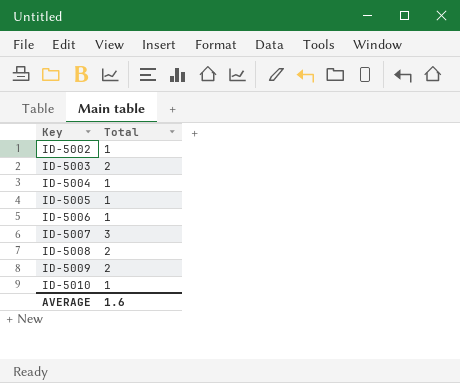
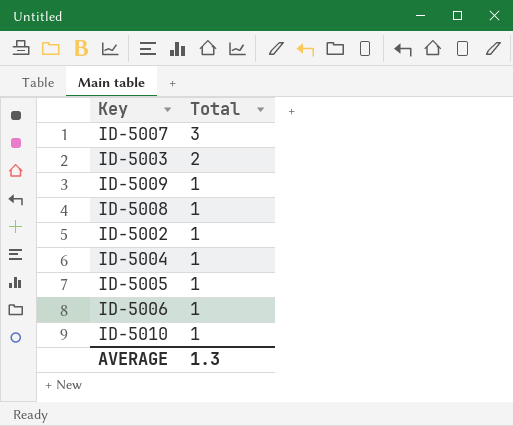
row order: Key ascending -> Total descending
ID-5009 | Total: 2 -> 1
ID-5008 | Total: 2 -> 1
AVERAGE | Total: 1.6 -> 1.3

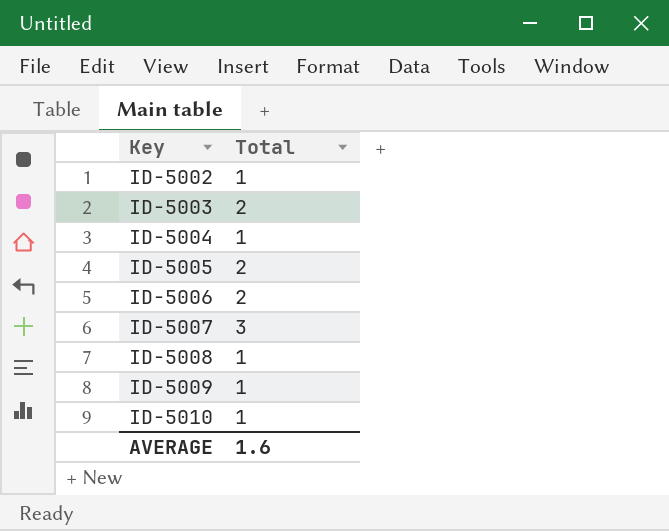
row order: Total descending -> Key ascending
ID-5005 | Total: 1 -> 2
ID-5006 | Total: 1 -> 2
AVERAGE | Total: 1.3 -> 1.6

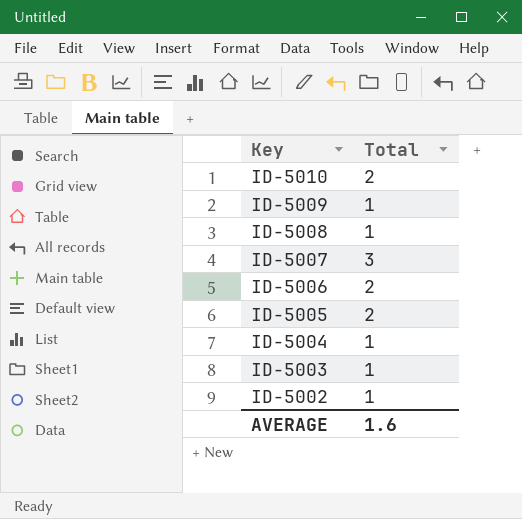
row order: Key ascending -> Key descending
ID-5010 | Total: 1 -> 2
ID-5003 | Total: 2 -> 1

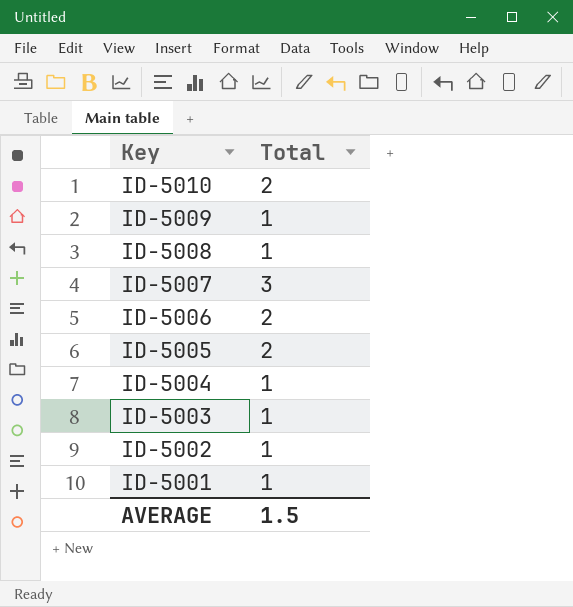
row ID-5001: none -> 1
AVERAGE | Total: 1.6 -> 1.5

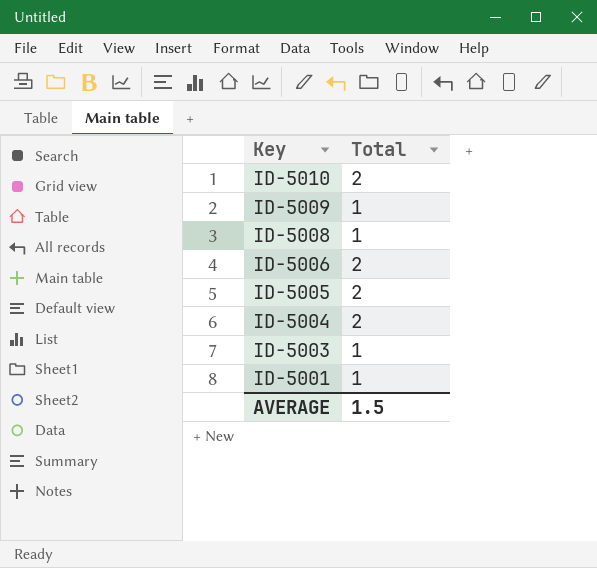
row ID-5007: 3 -> none
row ID-5002: 1 -> none
ID-5004 | Total: 1 -> 2

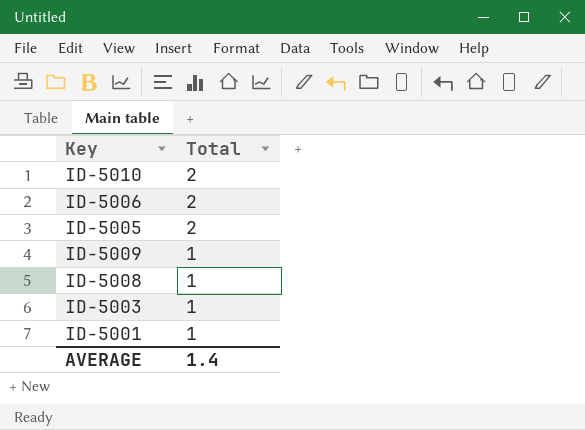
row order: Key descending -> Total descending
row ID-5004: 2 -> none
AVERAGE | Total: 1.5 -> 1.4

